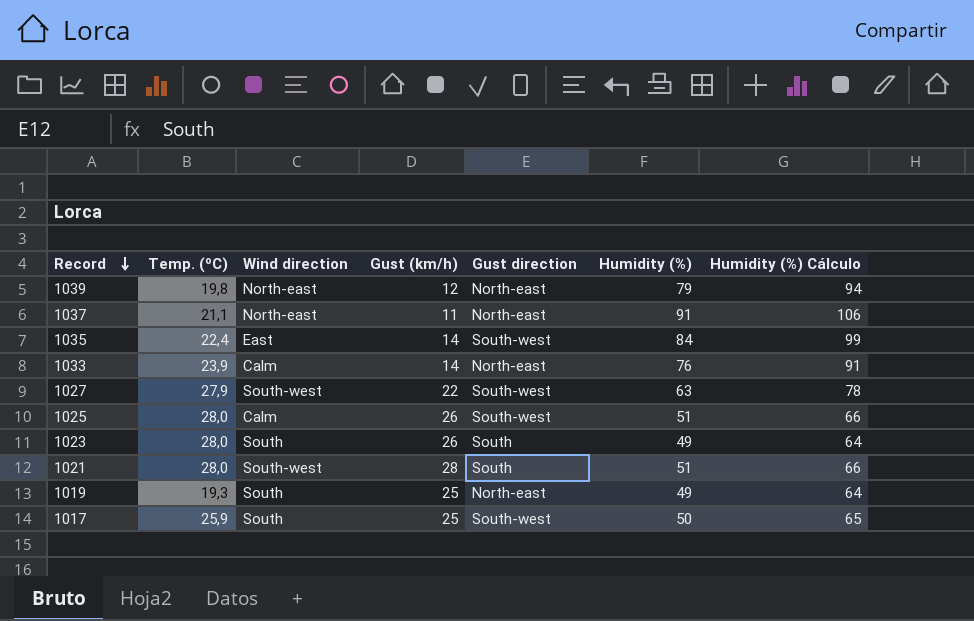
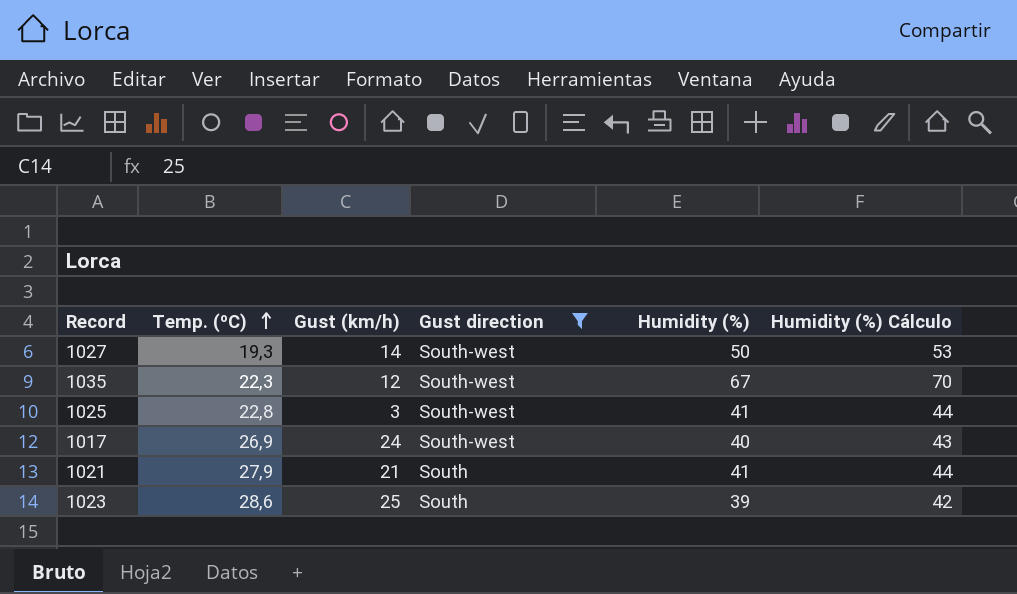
filter: none -> Gust direction != North-east
row order: Record descending -> Temp. (ºC) ascending
column Wind direction | position: 3 -> none
column Humidity (%) Cálculo | formula: [Humidity (%)] + 15 -> [Humidity (%)] + 3
1027 | Temp. (ºC): 27,9 -> 19,3
1027 | Gust (km/h): 22 -> 14
1027 | Humidity (%): 63 -> 50
1035 | Temp. (ºC): 22,4 -> 22,3
1035 | Gust (km/h): 14 -> 12
1035 | Humidity (%): 84 -> 67
1025 | Temp. (ºC): 28,0 -> 22,8
1025 | Gust (km/h): 26 -> 3
1025 | Humidity (%): 51 -> 41
1017 | Temp. (ºC): 25,9 -> 26,9
1017 | Gust (km/h): 25 -> 24
1017 | Humidity (%): 50 -> 40
1021 | Temp. (ºC): 28,0 -> 27,9
1021 | Gust (km/h): 28 -> 21
1021 | Humidity (%): 51 -> 41
1023 | Temp. (ºC): 28,0 -> 28,6
1023 | Gust (km/h): 26 -> 25
1023 | Humidity (%): 49 -> 39

